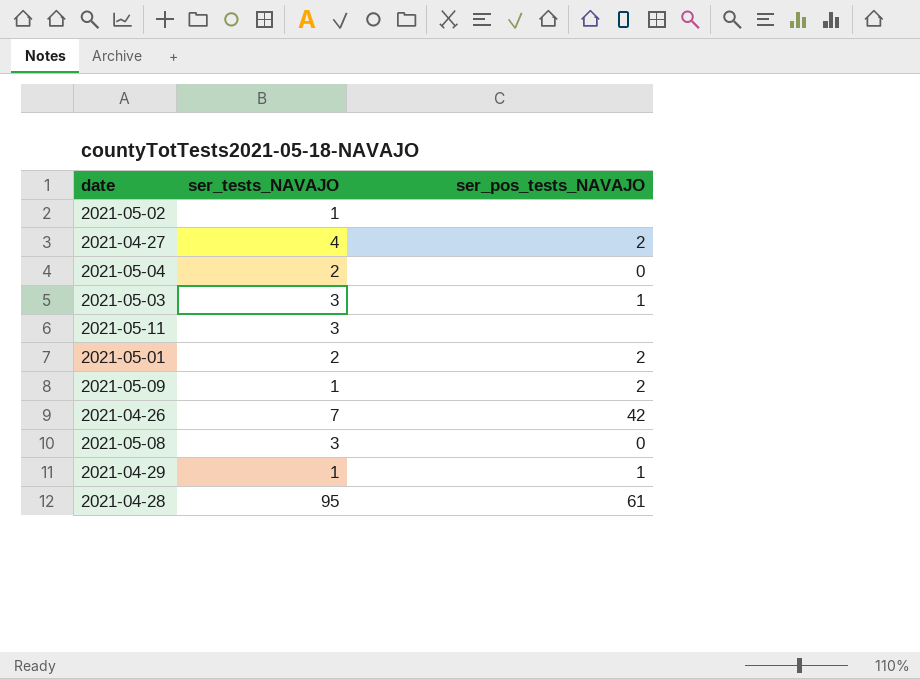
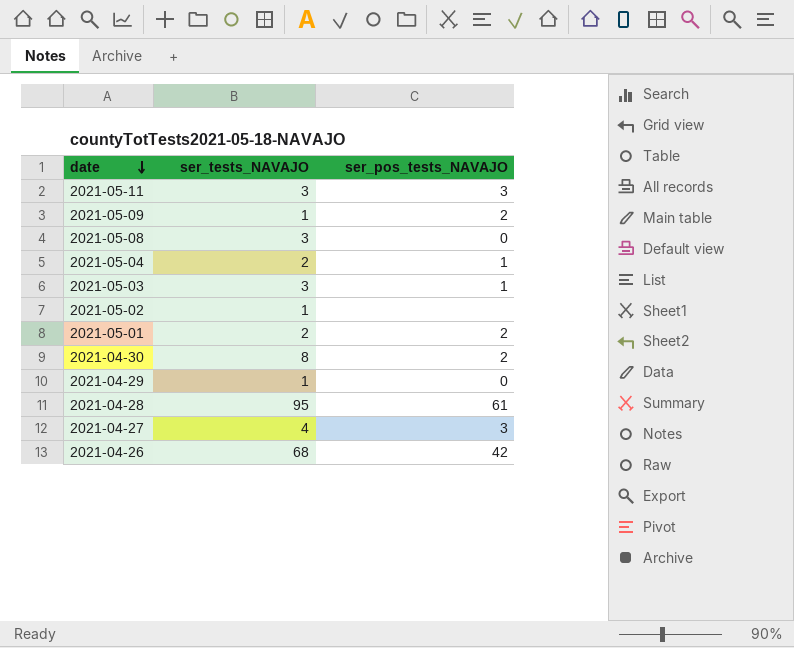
row order: none -> date descending
2021-05-11 | ser_pos_tests_NAVAJO: none -> 3
2021-05-04 | ser_pos_tests_NAVAJO: 0 -> 1
row 2021-04-30: none -> 8 | 2
2021-04-29 | ser_pos_tests_NAVAJO: 1 -> 0
2021-04-27 | ser_pos_tests_NAVAJO: 2 -> 3
2021-04-26 | ser_tests_NAVAJO: 7 -> 68

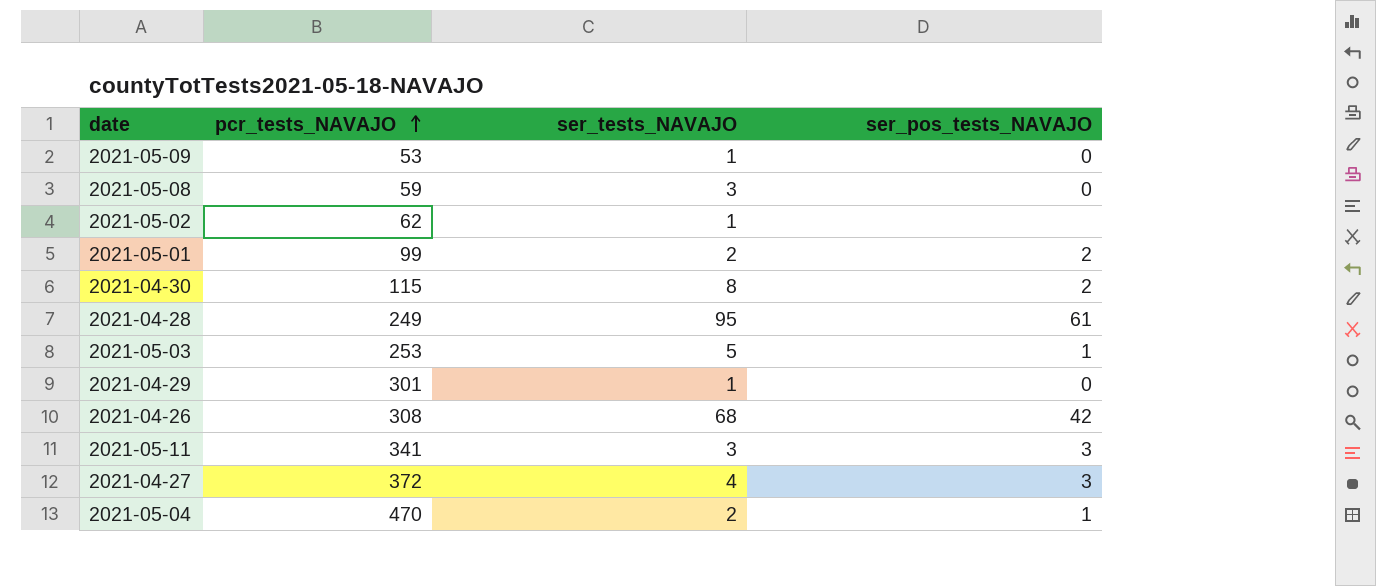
row order: date descending -> pcr_tests_NAVAJO ascending
column pcr_tests_NAVAJO | position: none -> 2
2021-05-09 | ser_pos_tests_NAVAJO: 2 -> 0
2021-05-03 | ser_tests_NAVAJO: 3 -> 5

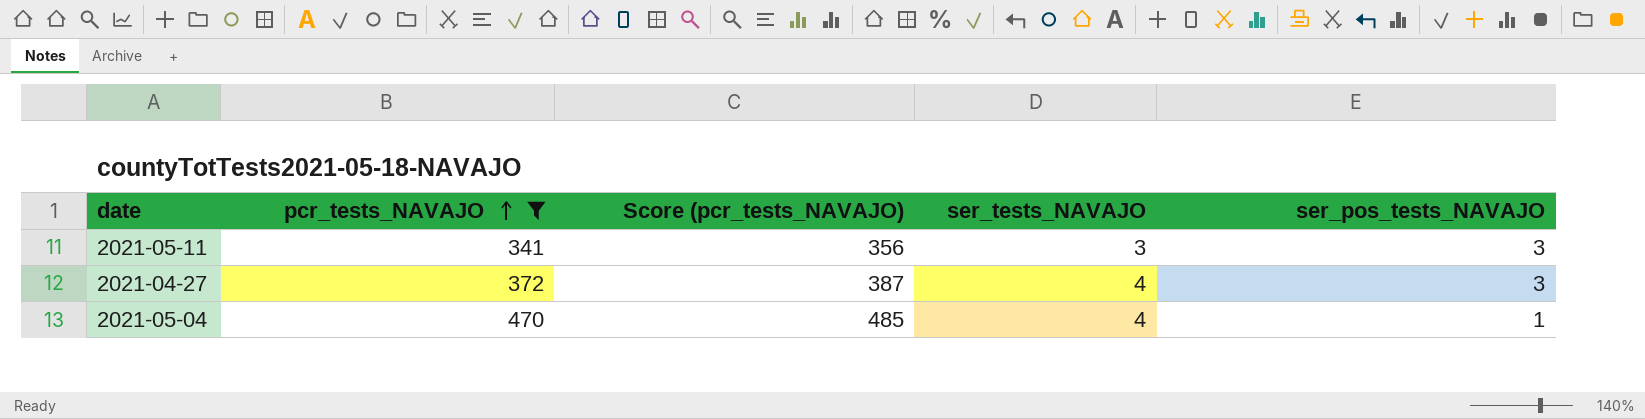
filter: none -> pcr_tests_NAVAJO >= 341
column Score (pcr_tests_NAVAJO) | formula: none -> [pcr_tests_NAVAJO] + 15
2021-05-04 | ser_tests_NAVAJO: 2 -> 4

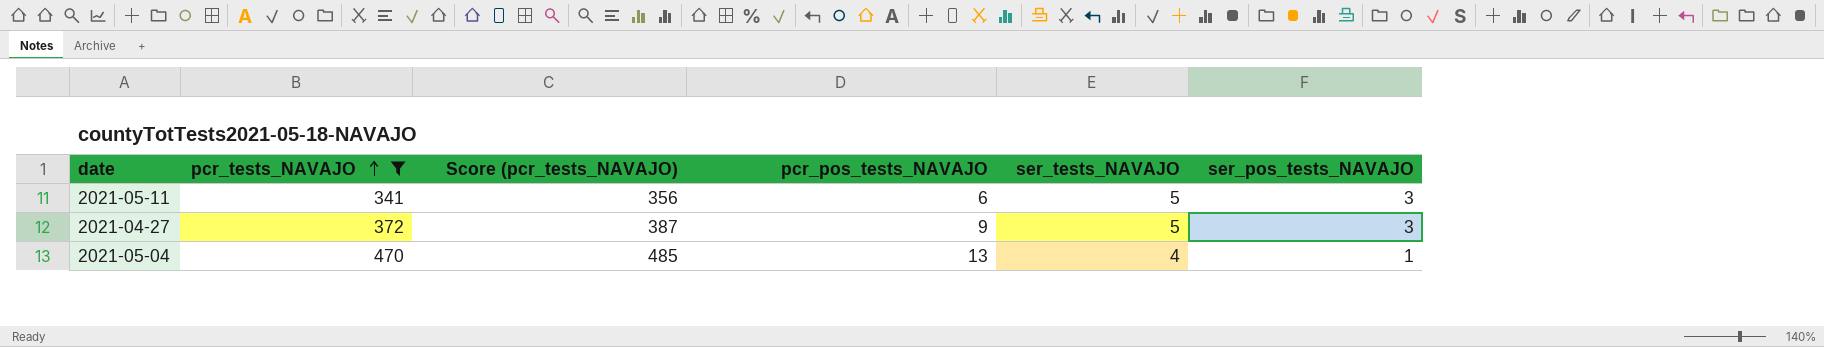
column pcr_pos_tests_NAVAJO | position: none -> 4
2021-05-11 | ser_tests_NAVAJO: 3 -> 5
2021-04-27 | ser_tests_NAVAJO: 4 -> 5

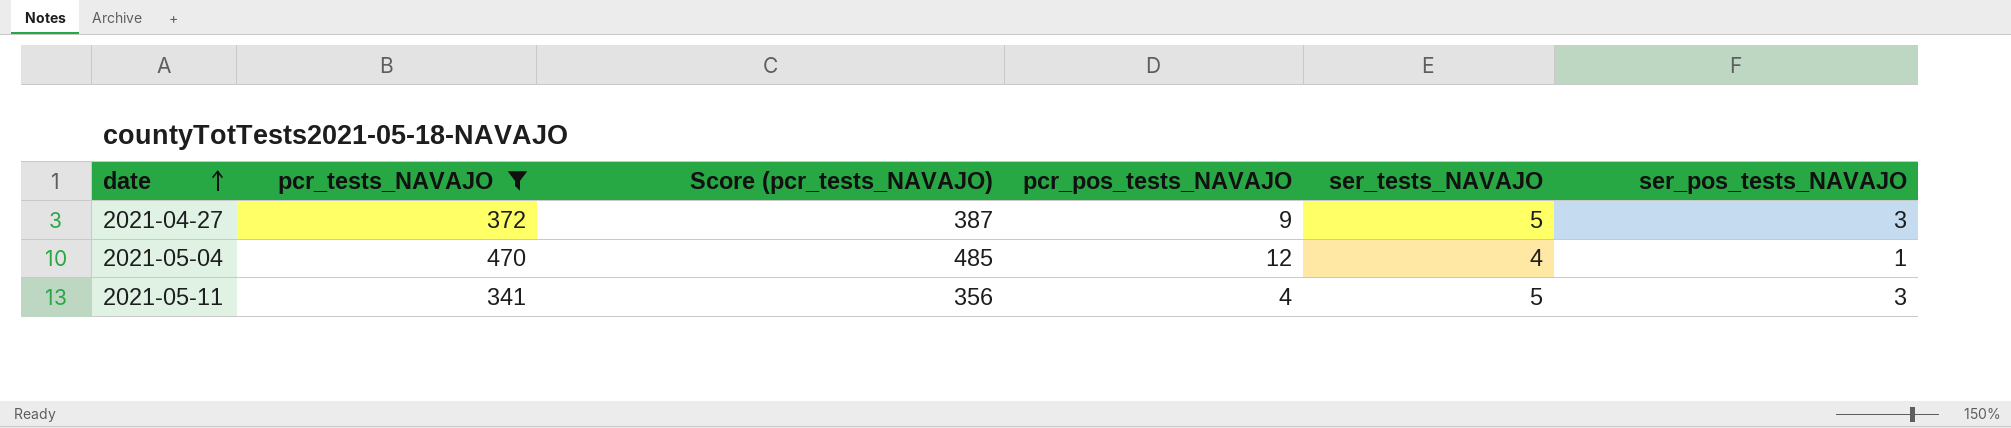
row order: pcr_tests_NAVAJO ascending -> date ascending
2021-05-04 | pcr_pos_tests_NAVAJO: 13 -> 12
2021-05-11 | pcr_pos_tests_NAVAJO: 6 -> 4

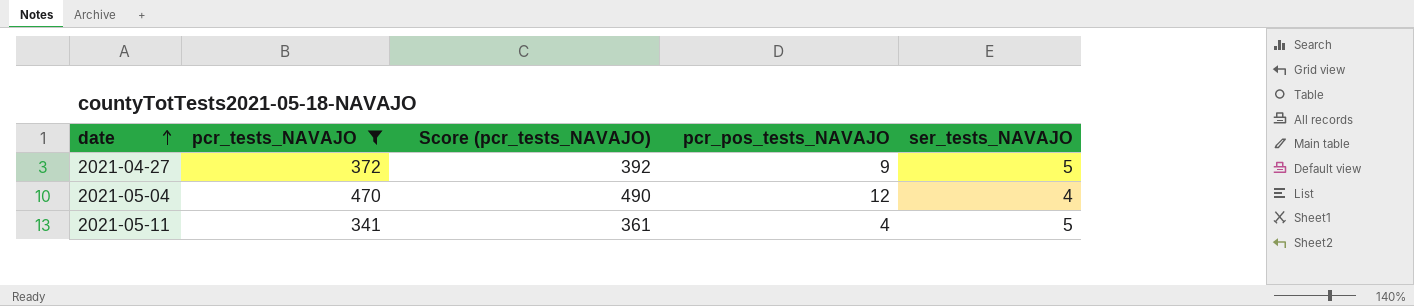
column ser_pos_tests_NAVAJO | position: 6 -> none
column Score (pcr_tests_NAVAJO) | formula: [pcr_tests_NAVAJO] + 15 -> [pcr_tests_NAVAJO] + 20

